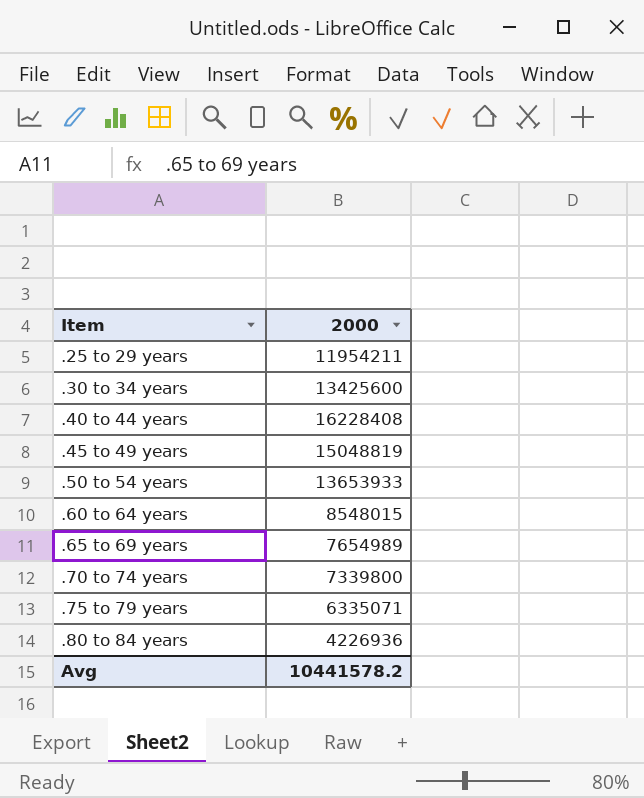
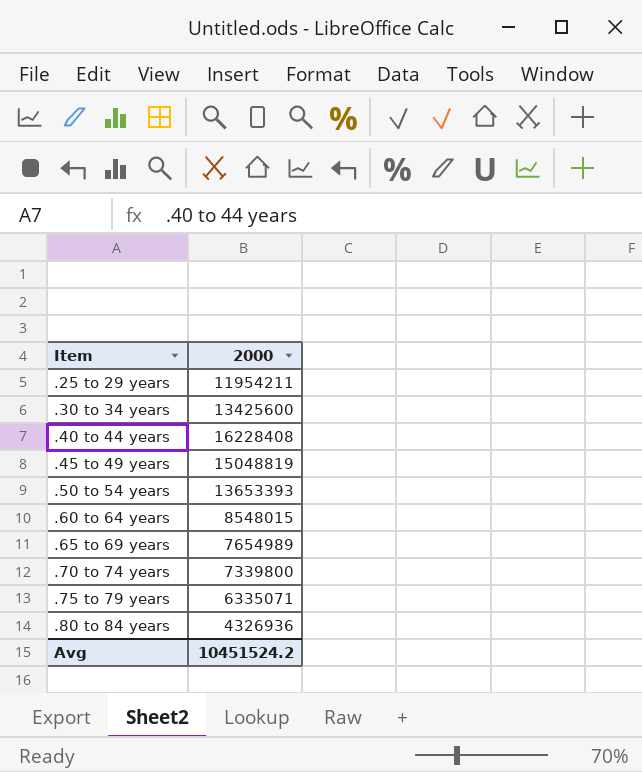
.50 to 54 years | 2000: 13653933 -> 13653393
.80 to 84 years | 2000: 4226936 -> 4326936
Avg | 2000: 10441578.2 -> 10451524.2

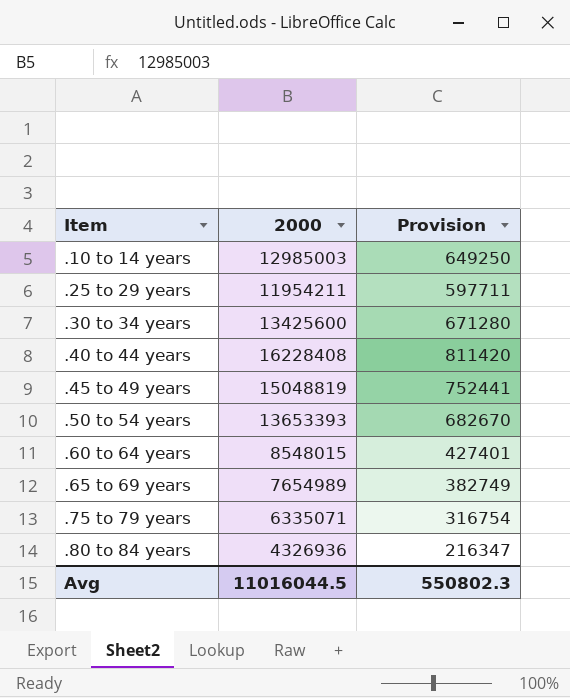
column Provision | formula: none -> [2000] * 0.05
row .70 to 74 years: 7339800 -> none
row .10 to 14 years: none -> 12985003 | 649250
Avg | 2000: 10451524.2 -> 11016044.5

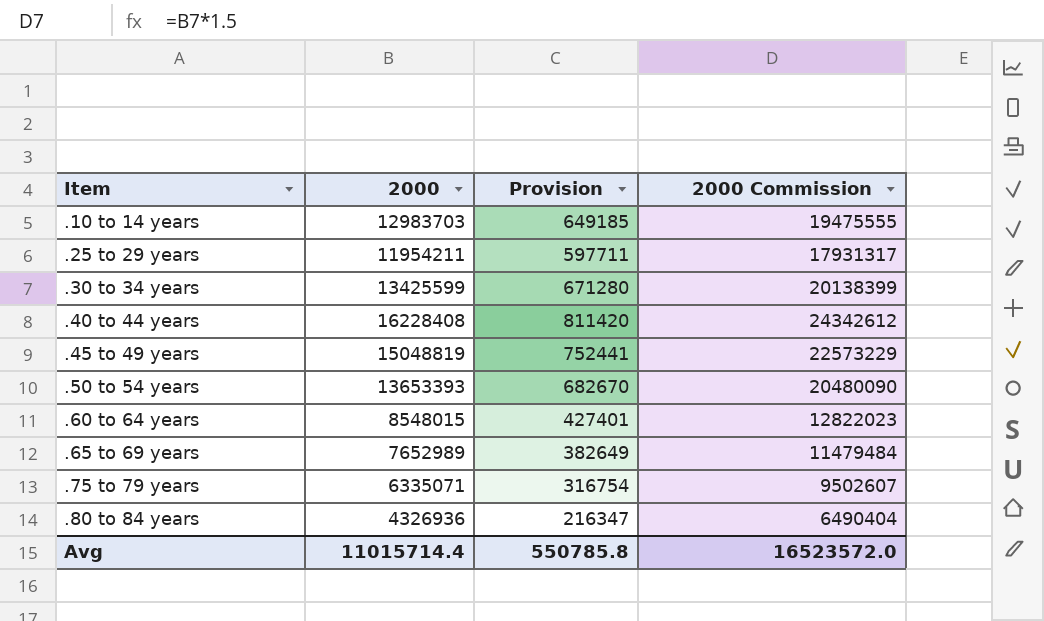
column 2000 Commission | formula: none -> [2000] * 1.5
.10 to 14 years | 2000: 12985003 -> 12983703
.10 to 14 years | Provision: 649250 -> 649185
.30 to 34 years | 2000: 13425600 -> 13425599
.65 to 69 years | 2000: 7654989 -> 7652989
.65 to 69 years | Provision: 382749 -> 382649
Avg | 2000: 11016044.5 -> 11015714.4
Avg | Provision: 550802.3 -> 550785.8

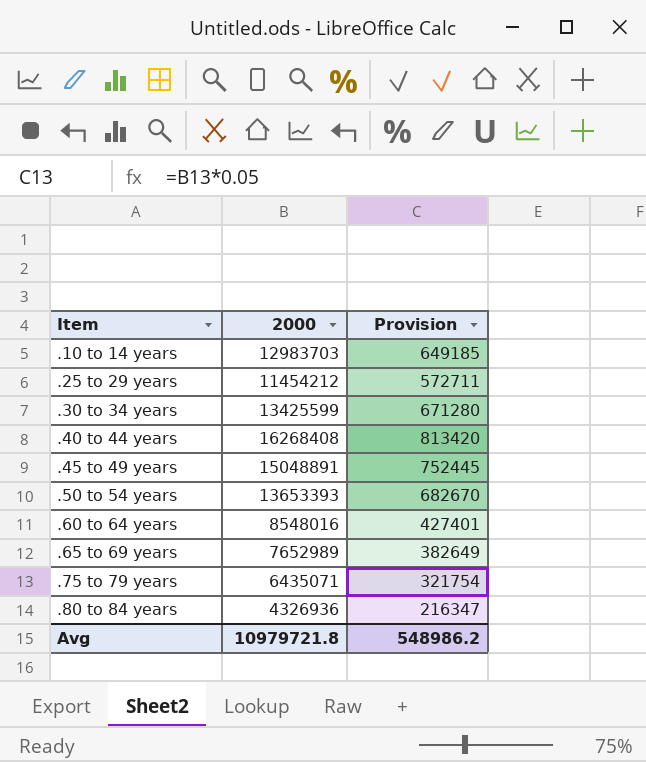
column 2000 Commission | formula: [2000] * 1.5 -> none
.25 to 29 years | 2000: 11954211 -> 11454212
.25 to 29 years | Provision: 597711 -> 572711
.40 to 44 years | 2000: 16228408 -> 16268408
.40 to 44 years | Provision: 811420 -> 813420
.45 to 49 years | 2000: 15048819 -> 15048891
.45 to 49 years | Provision: 752441 -> 752445
.60 to 64 years | 2000: 8548015 -> 8548016
.75 to 79 years | 2000: 6335071 -> 6435071
.75 to 79 years | Provision: 316754 -> 321754
Avg | 2000: 11015714.4 -> 10979721.8
Avg | Provision: 550785.8 -> 548986.2

